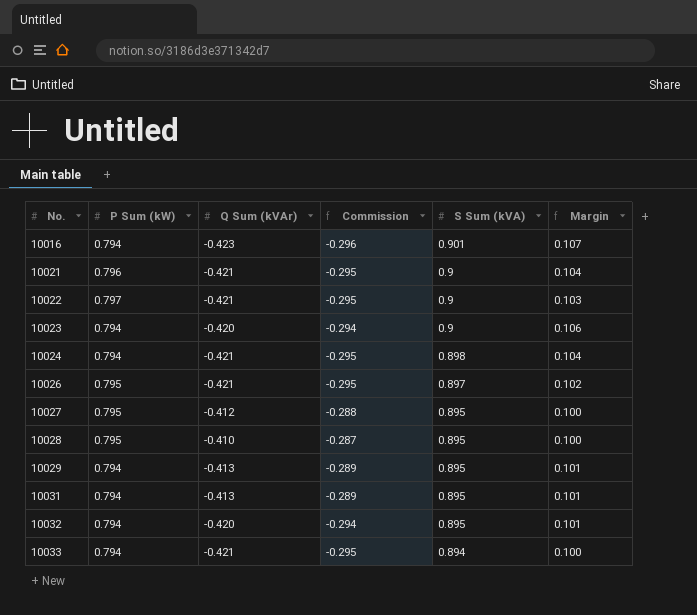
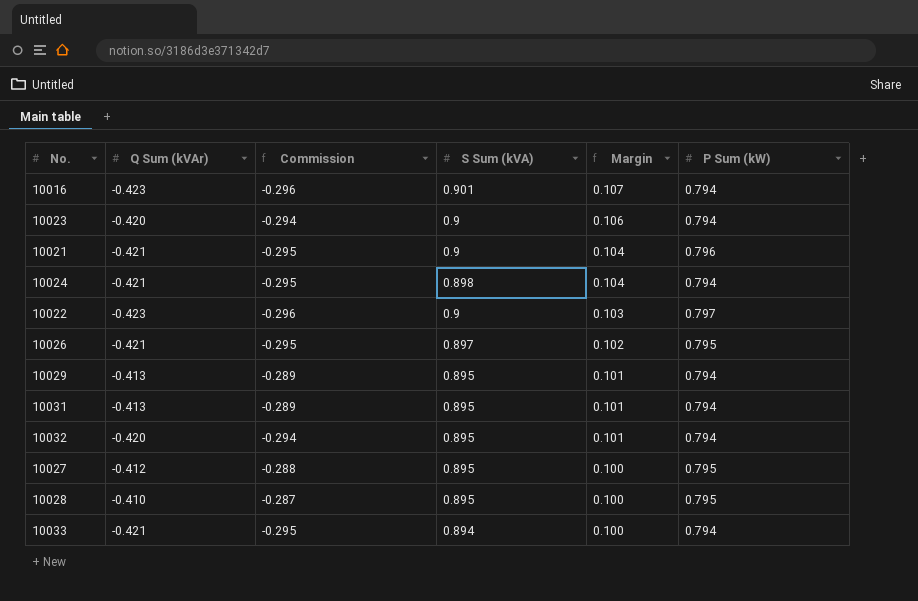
row order: No. ascending -> Margin descending
column P Sum (kW) | position: 2 -> 6
10022 | Q Sum (kVAr): -0.421 -> -0.423
10022 | Commission: -0.295 -> -0.296

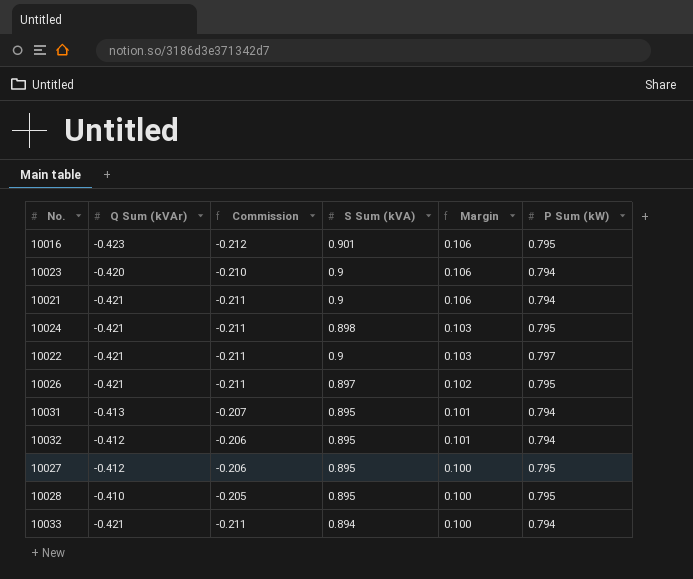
column Commission | formula: [Q Sum (kVAr)] * 0.7 -> [Q Sum (kVAr)] * 0.5
row 10029: -0.413 | -0.289 | 0.895 | 0.101 | 0.794 -> none
10016 | Margin: 0.107 -> 0.106
10016 | P Sum (kW): 0.794 -> 0.795
10021 | Margin: 0.104 -> 0.106
10021 | P Sum (kW): 0.796 -> 0.794
10024 | Margin: 0.104 -> 0.103
10024 | P Sum (kW): 0.794 -> 0.795
10022 | Q Sum (kVAr): -0.423 -> -0.421
10032 | Q Sum (kVAr): -0.420 -> -0.412

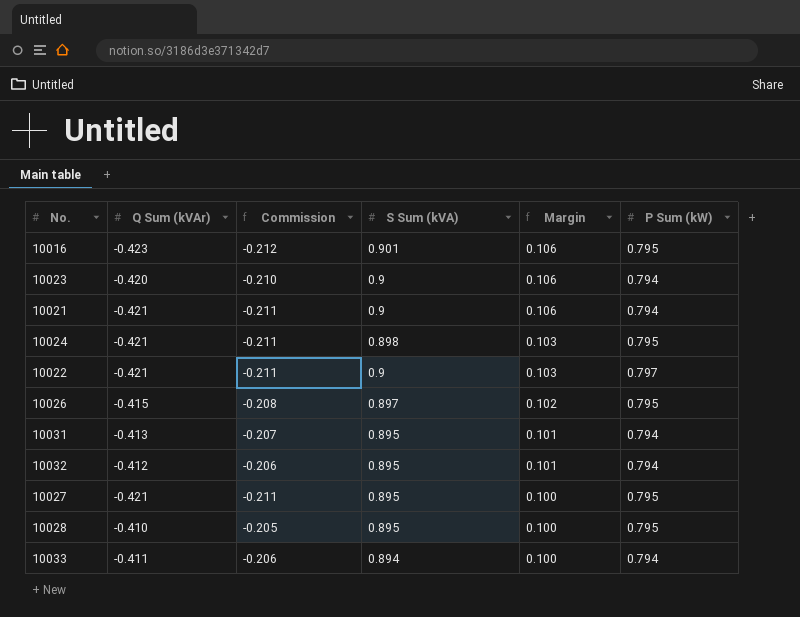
10026 | Q Sum (kVAr): -0.421 -> -0.415
10026 | Commission: -0.211 -> -0.208
10027 | Q Sum (kVAr): -0.412 -> -0.421
10027 | Commission: -0.206 -> -0.211
10033 | Q Sum (kVAr): -0.421 -> -0.411
10033 | Commission: -0.211 -> -0.206

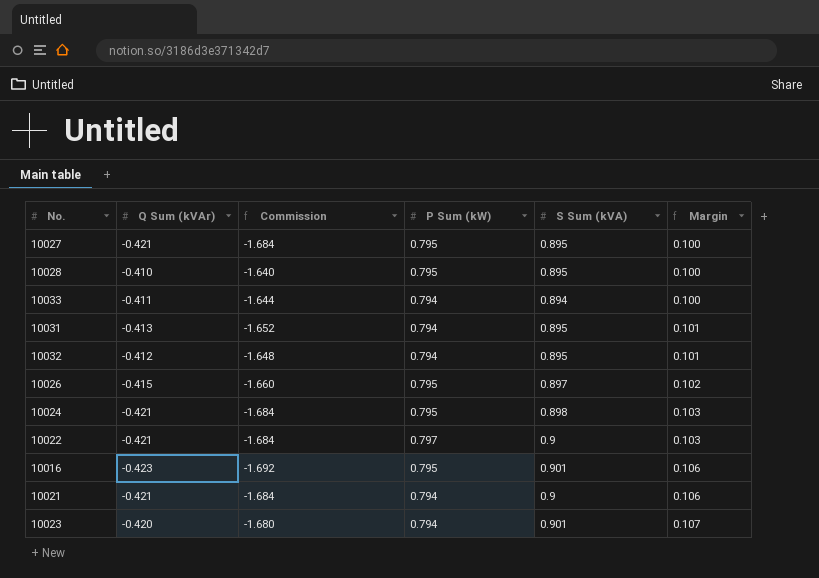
row order: Margin descending -> Margin ascending
column Commission | formula: [Q Sum (kVAr)] * 0.5 -> [Q Sum (kVAr)] * 4
column P Sum (kW) | position: 6 -> 4
10023 | S Sum (kVA): 0.9 -> 0.901
10023 | Margin: 0.106 -> 0.107

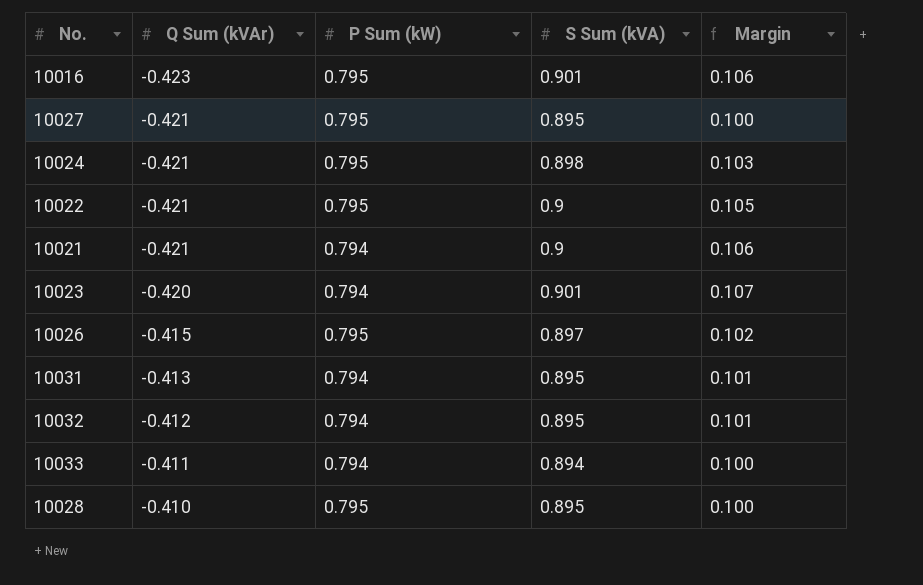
row order: Margin ascending -> Q Sum (kVAr) ascending
column Commission | formula: [Q Sum (kVAr)] * 4 -> none
10022 | P Sum (kW): 0.797 -> 0.795
10022 | Margin: 0.103 -> 0.105

